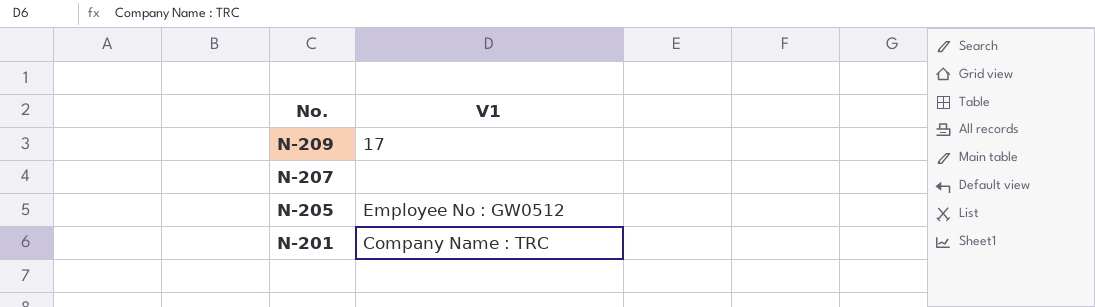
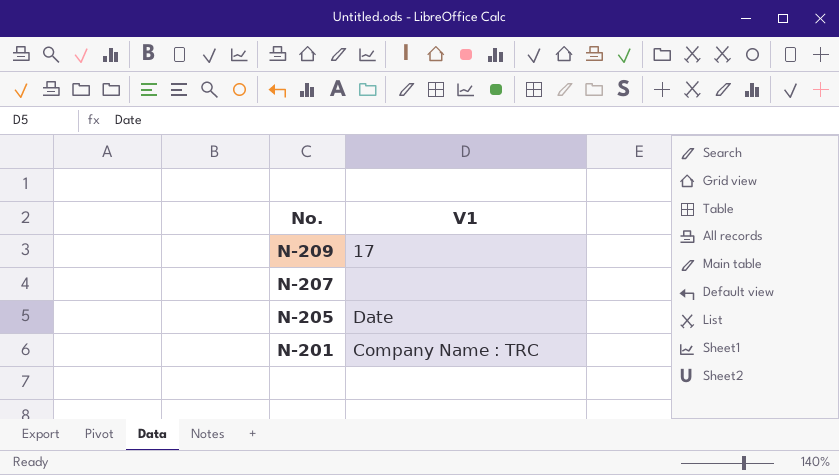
N-205 | V1: Employee No : GW0512 -> Date

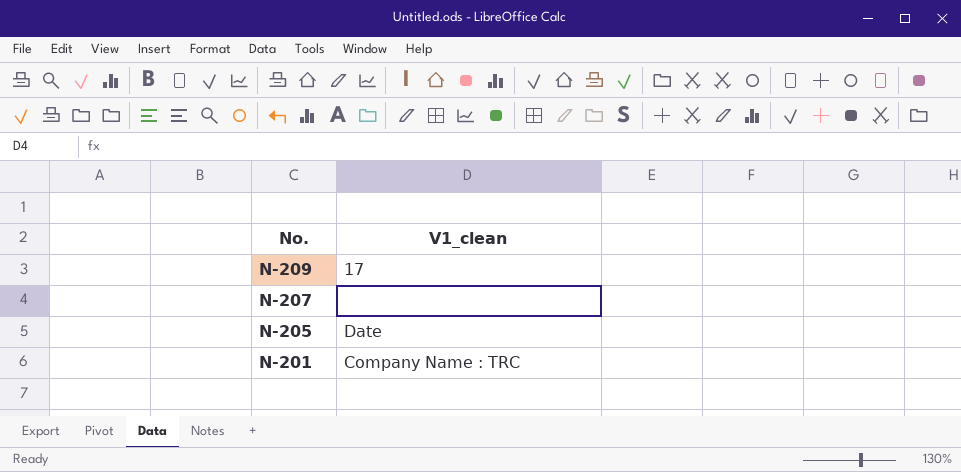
column name: V1 -> V1_clean

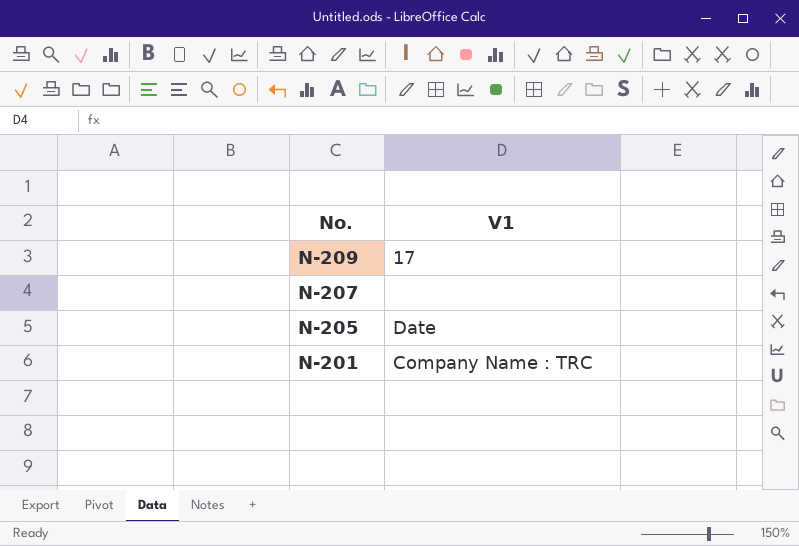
column name: V1_clean -> V1

